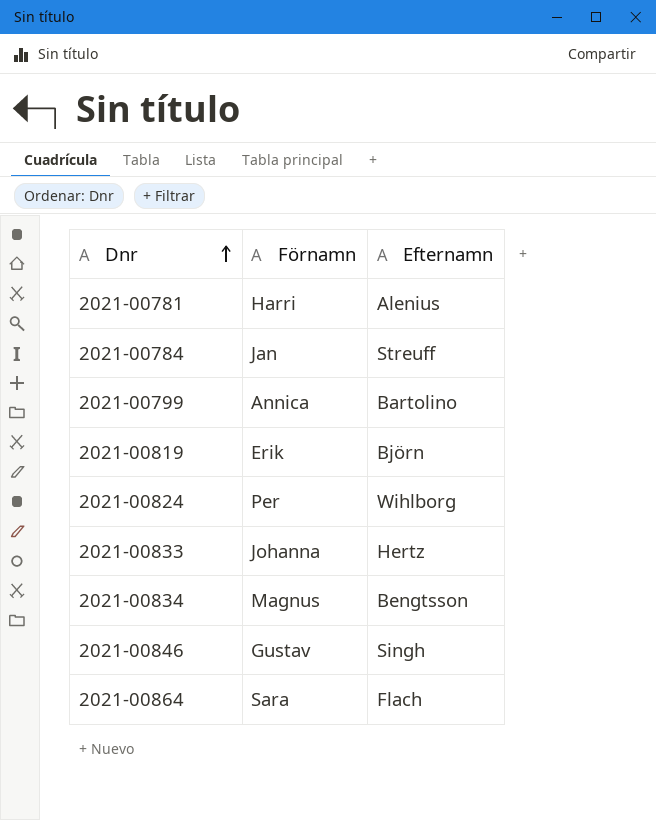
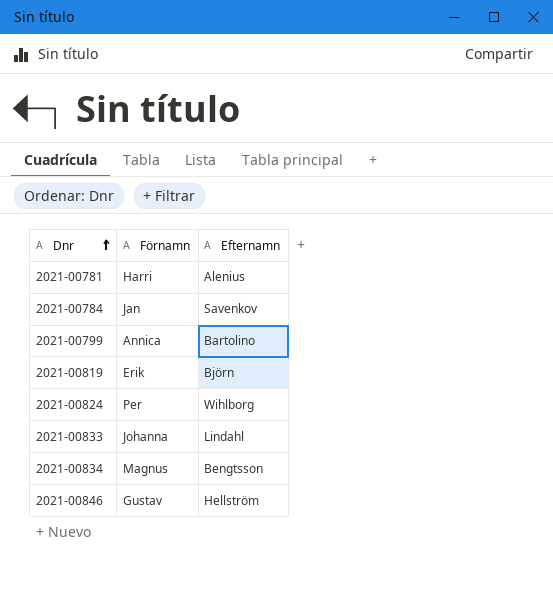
row 2021-00864: Sara | Flach -> none
2021-00784 | Efternamn: Streuff -> Savenkov
2021-00833 | Efternamn: Hertz -> Lindahl
2021-00846 | Efternamn: Singh -> Hellström

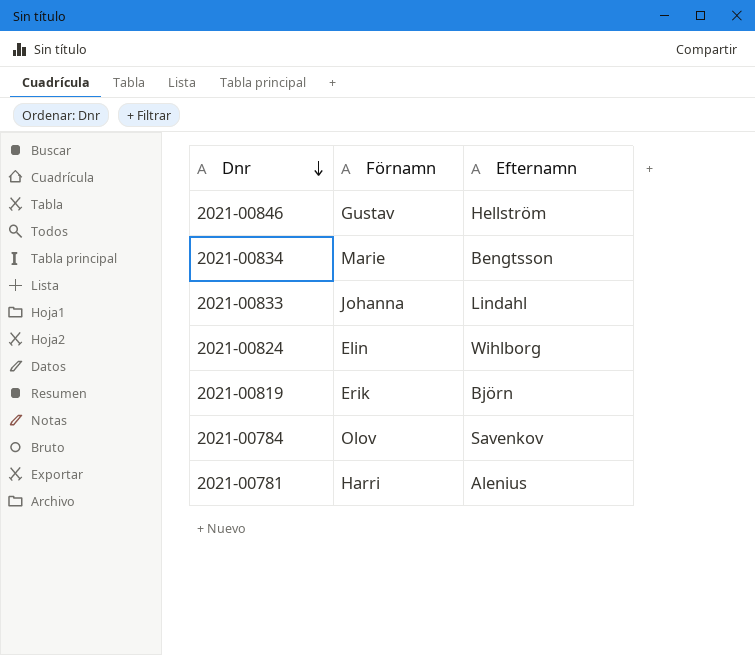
row order: Dnr ascending -> Dnr descending
row 2021-00799: Annica | Bartolino -> none
2021-00834 | Förnamn: Magnus -> Marie
2021-00824 | Förnamn: Per -> Elin
2021-00784 | Förnamn: Jan -> Olov

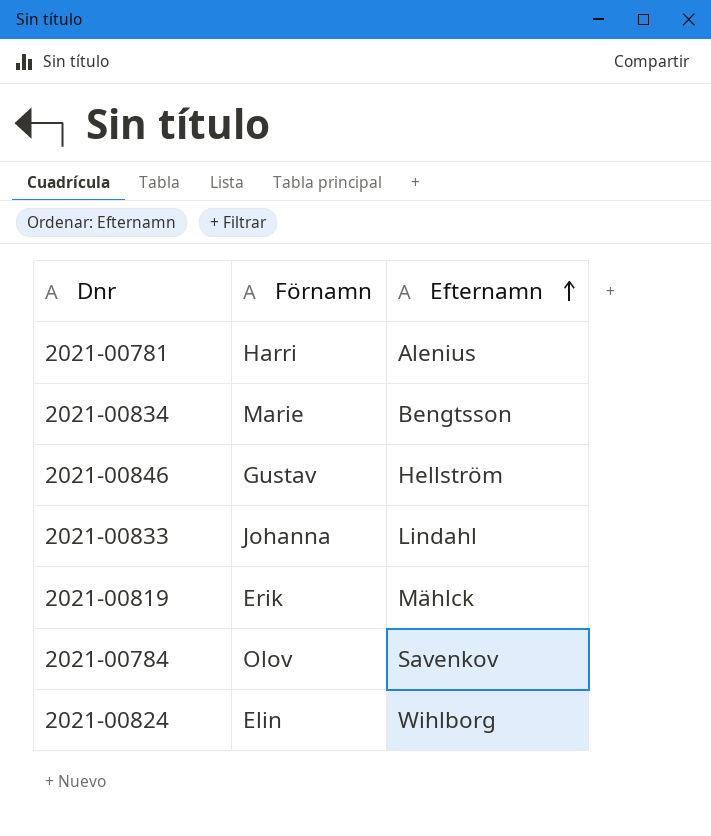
row order: Dnr descending -> Efternamn ascending
2021-00819 | Efternamn: Björn -> Mählck

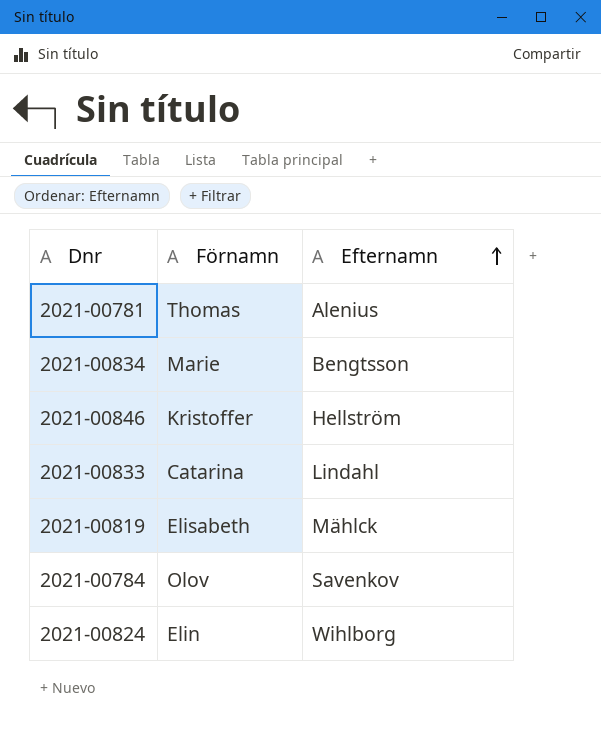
2021-00781 | Förnamn: Harri -> Thomas
2021-00846 | Förnamn: Gustav -> Kristoffer
2021-00833 | Förnamn: Johanna -> Catarina
2021-00819 | Förnamn: Erik -> Elisabeth

